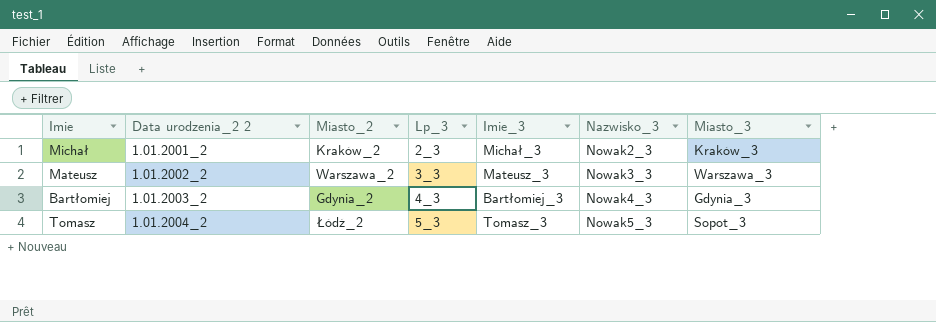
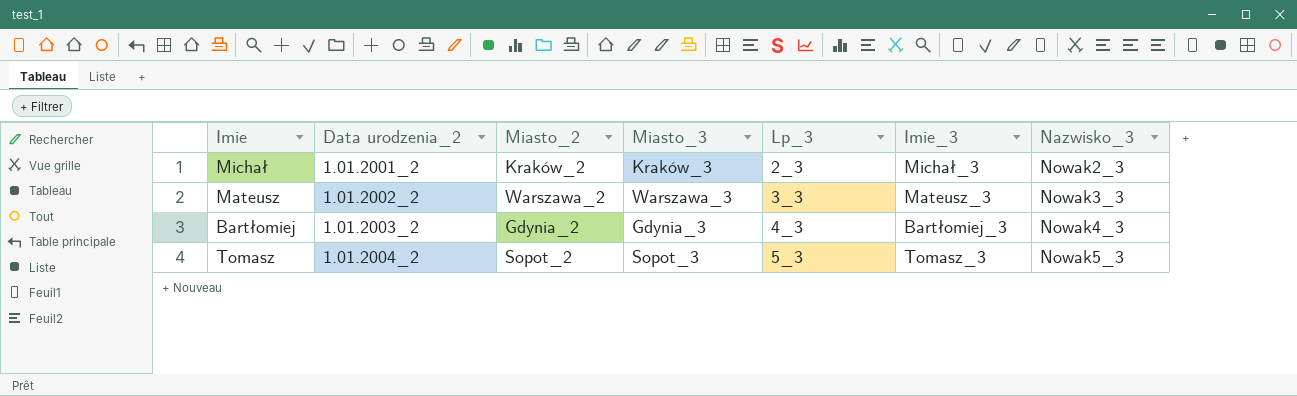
column name: Data urodzenia_2 2 -> Data urodzenia_2
column Miasto_3 | position: 7 -> 4
Tomasz | Miasto_2: Łódź_2 -> Sopot_2

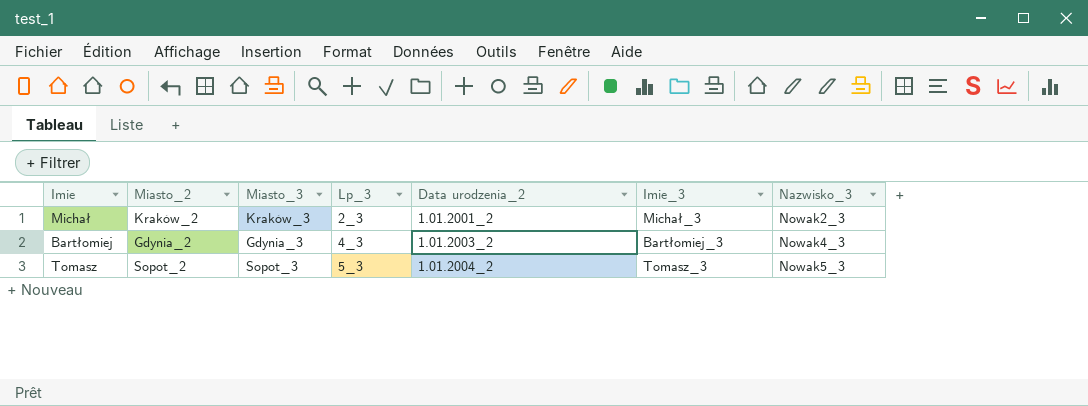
column Data urodzenia_2 | position: 2 -> 5
row Mateusz: 1.01.2002_2 | Warszawa_2 | Warszawa_3 | 3_3 | Mateusz_3 | Nowak3_3 -> none

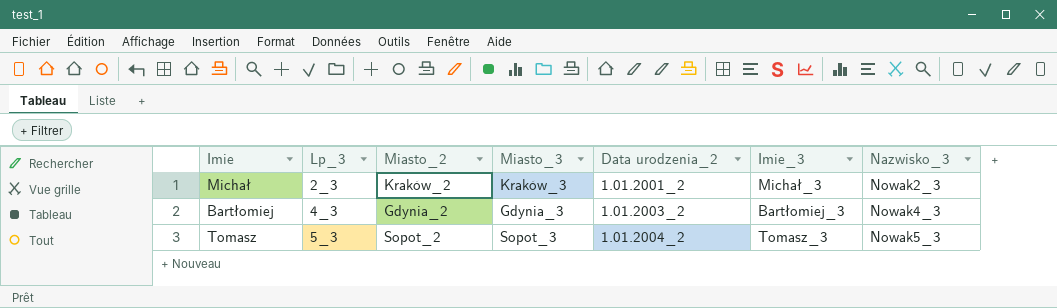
column Lp_3 | position: 4 -> 2

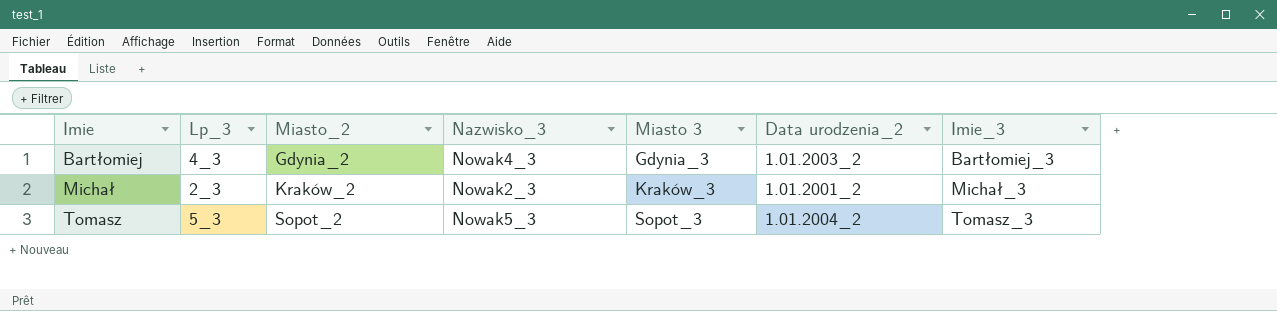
row order: Lp_3 ascending -> Imie ascending
column Nazwisko_3 | position: 7 -> 4
column name: Miasto_3 -> Miasto 3

